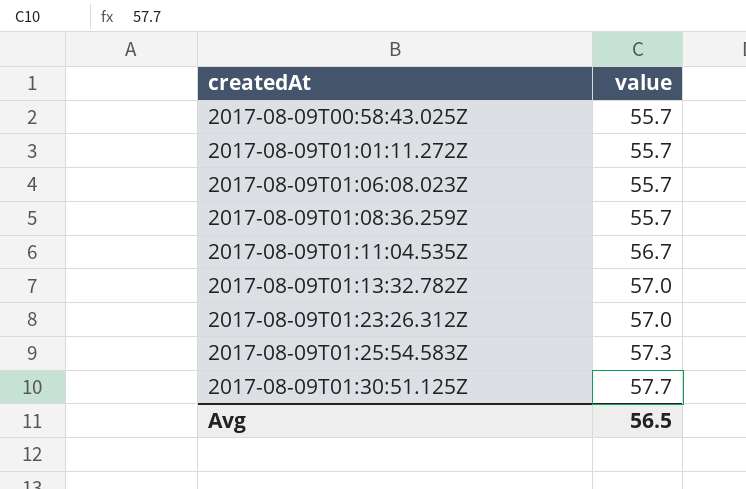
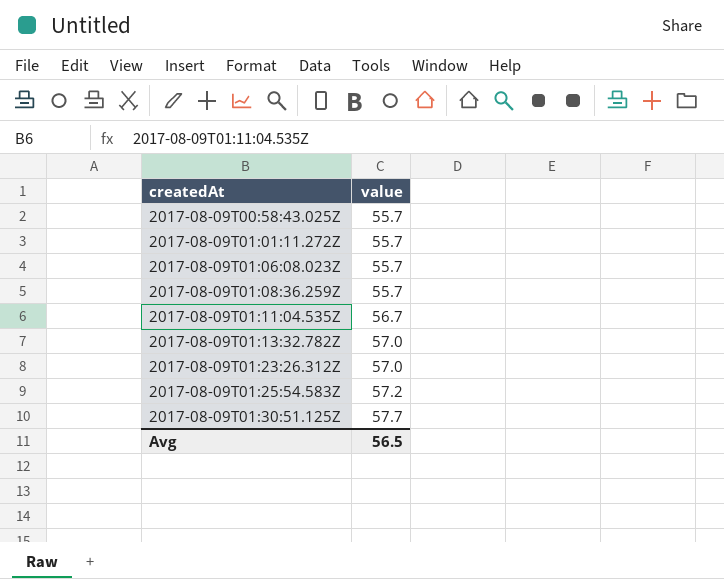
2017-08-09T01:25:54.583Z | value: 57.3 -> 57.2

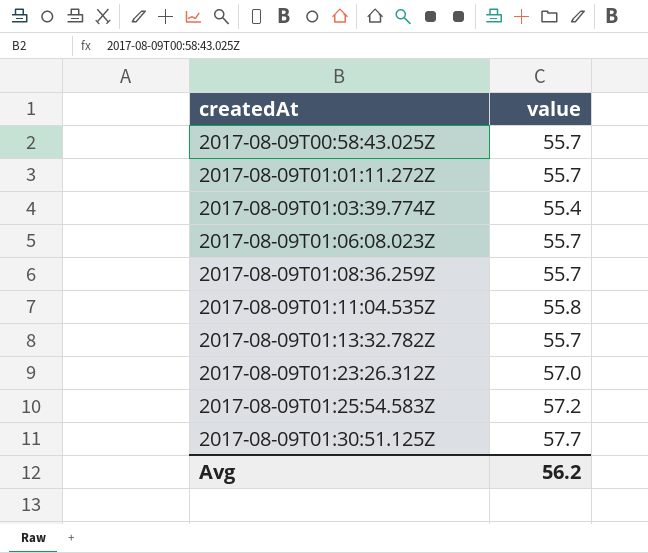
row 2017-08-09T01:03:39.774Z: none -> 55.4
2017-08-09T01:11:04.535Z | value: 56.7 -> 55.8
2017-08-09T01:13:32.782Z | value: 57.0 -> 55.7
Avg | value: 56.5 -> 56.2

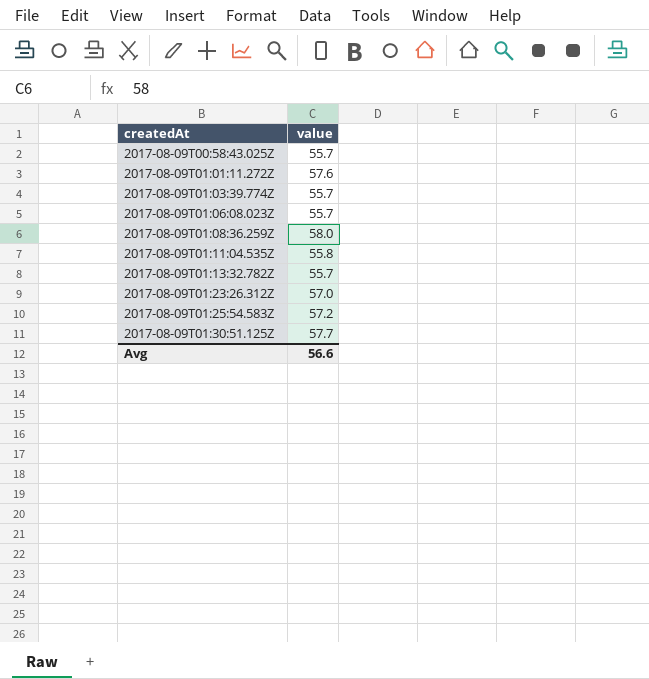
2017-08-09T01:01:11.272Z | value: 55.7 -> 57.6
2017-08-09T01:03:39.774Z | value: 55.4 -> 55.7
2017-08-09T01:08:36.259Z | value: 55.7 -> 58.0
Avg | value: 56.2 -> 56.6

